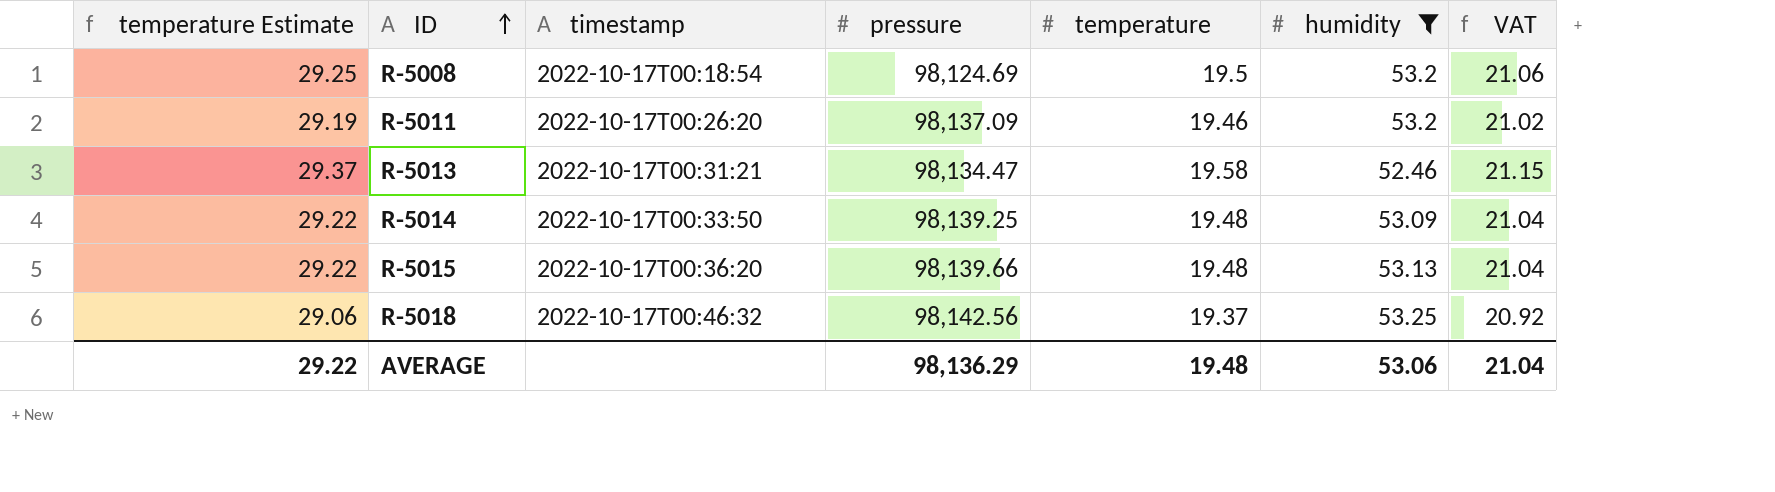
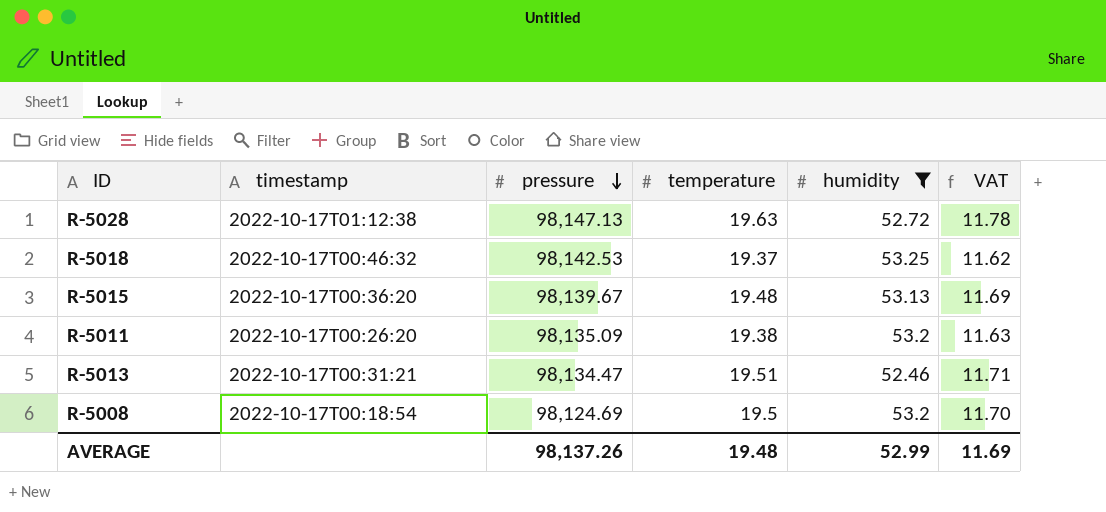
row order: ID ascending -> pressure descending
column temperature Estimate | formula: [temperature] * 1.5 -> none
column VAT | formula: [temperature] * 1.08 -> [temperature] * 0.6
row R-5014: 29.22 | 2022-10-17T00:33:50 | 98,139.25 | 19.48 | 53.09 | 21.04 -> none
row R-5028: none -> 2022-10-17T01:12:38 | 98,147.13 | 19.63 | 52.72 | 11.78
R-5018 | pressure: 98,142.56 -> 98,142.53
R-5015 | pressure: 98,139.66 -> 98,139.67
R-5011 | pressure: 98,137.09 -> 98,135.09
R-5011 | temperature: 19.46 -> 19.38
R-5013 | temperature: 19.58 -> 19.51
AVERAGE | pressure: 98,136.29 -> 98,137.26
AVERAGE | humidity: 53.06 -> 52.99
AVERAGE | VAT: 21.04 -> 11.69

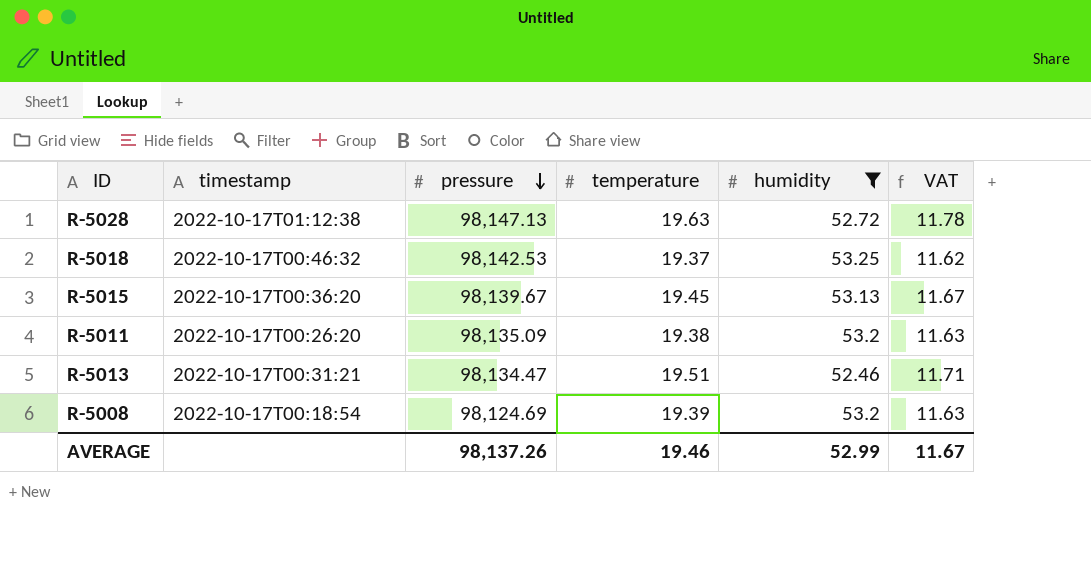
R-5015 | temperature: 19.48 -> 19.45
R-5015 | VAT: 11.69 -> 11.67
R-5008 | temperature: 19.5 -> 19.39
R-5008 | VAT: 11.70 -> 11.63
AVERAGE | temperature: 19.48 -> 19.46
AVERAGE | VAT: 11.69 -> 11.67

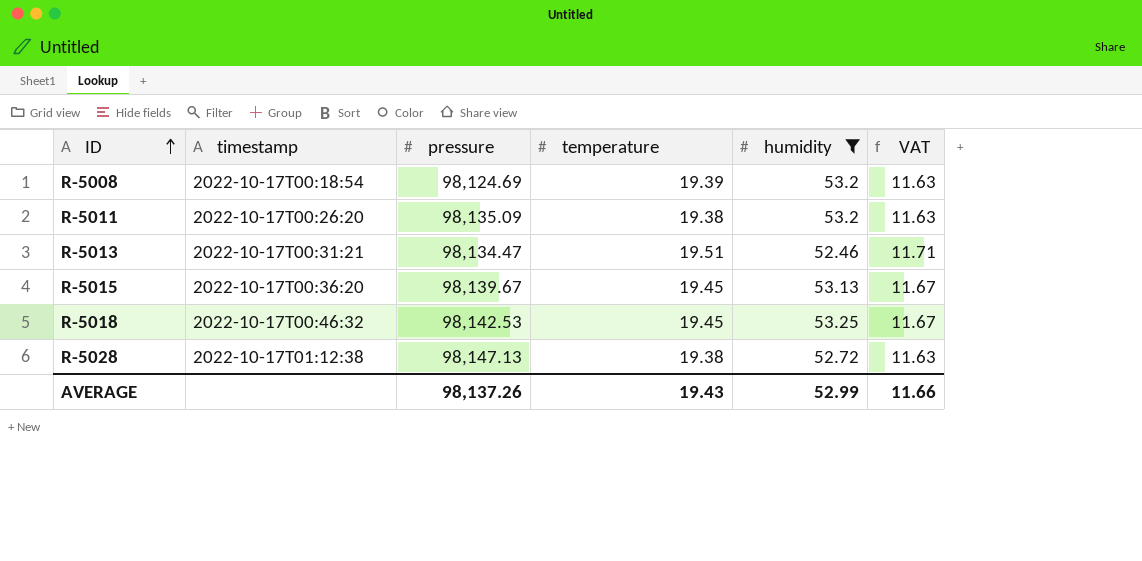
row order: pressure descending -> ID ascending
R-5018 | temperature: 19.37 -> 19.45
R-5018 | VAT: 11.62 -> 11.67
R-5028 | temperature: 19.63 -> 19.38
R-5028 | VAT: 11.78 -> 11.63
AVERAGE | temperature: 19.46 -> 19.43
AVERAGE | VAT: 11.67 -> 11.66

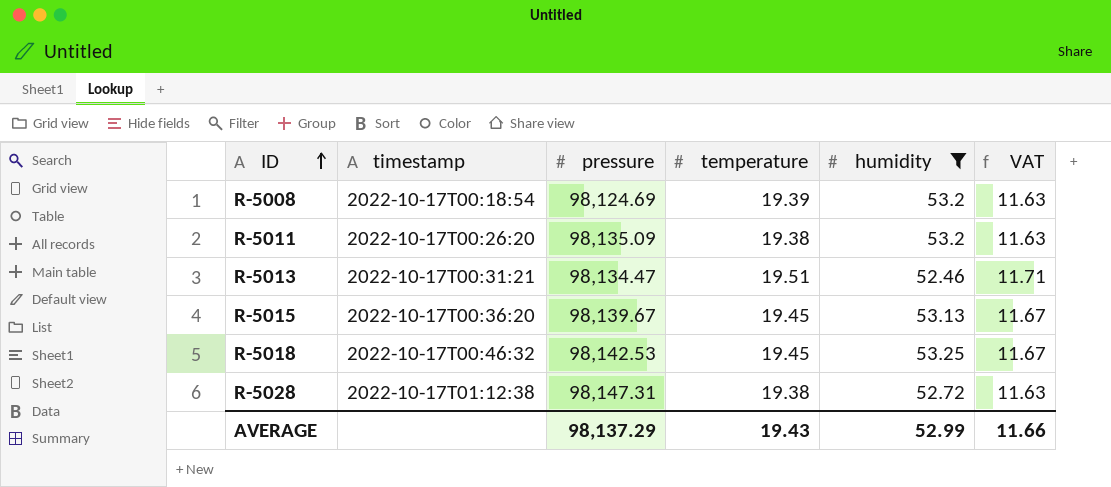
R-5028 | pressure: 98,147.13 -> 98,147.31
AVERAGE | pressure: 98,137.26 -> 98,137.29

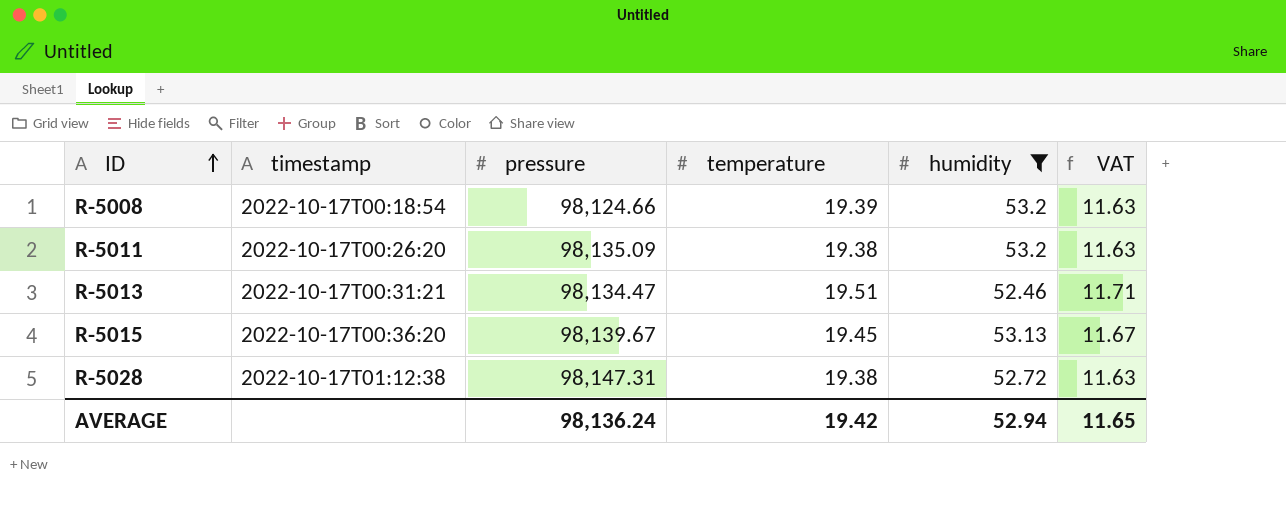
row R-5018: 2022-10-17T00:46:32 | 98,142.53 | 19.45 | 53.25 | 11.67 -> none
R-5008 | pressure: 98,124.69 -> 98,124.66
AVERAGE | pressure: 98,137.29 -> 98,136.24
AVERAGE | temperature: 19.43 -> 19.42
AVERAGE | humidity: 52.99 -> 52.94
AVERAGE | VAT: 11.66 -> 11.65

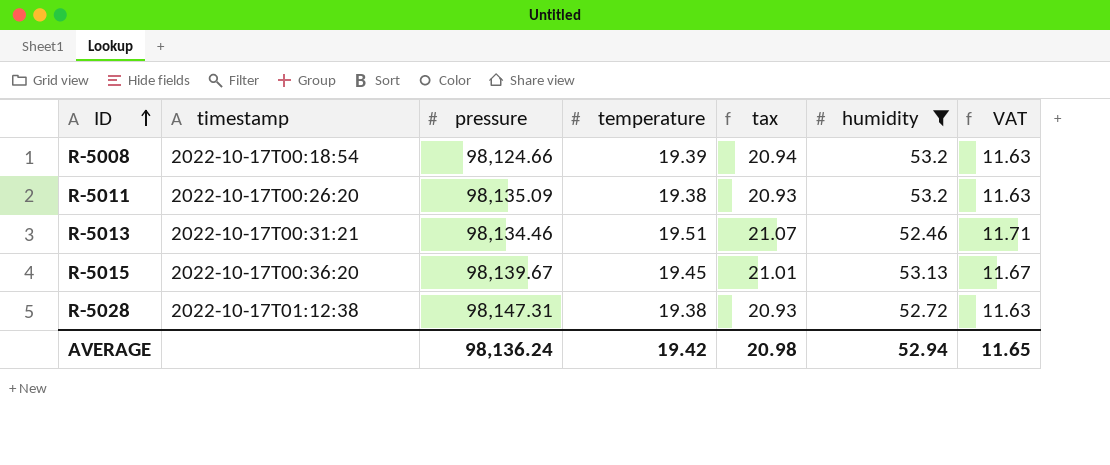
column tax | formula: none -> [temperature] * 1.08
R-5013 | pressure: 98,134.47 -> 98,134.46

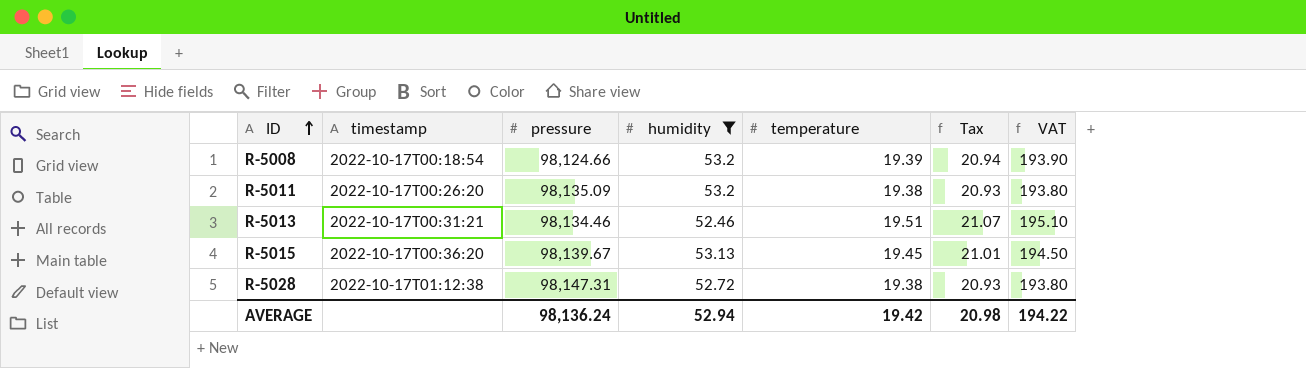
column humidity | position: 6 -> 4
column name: tax -> Tax
column VAT | formula: [temperature] * 0.6 -> [temperature] * 10
AVERAGE | VAT: 11.65 -> 194.22

